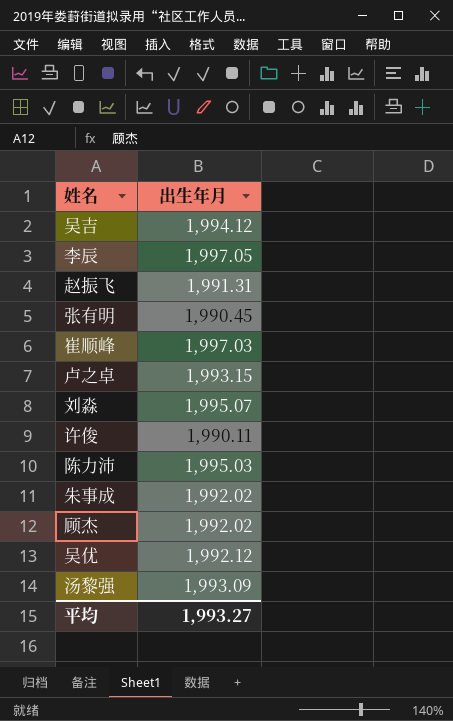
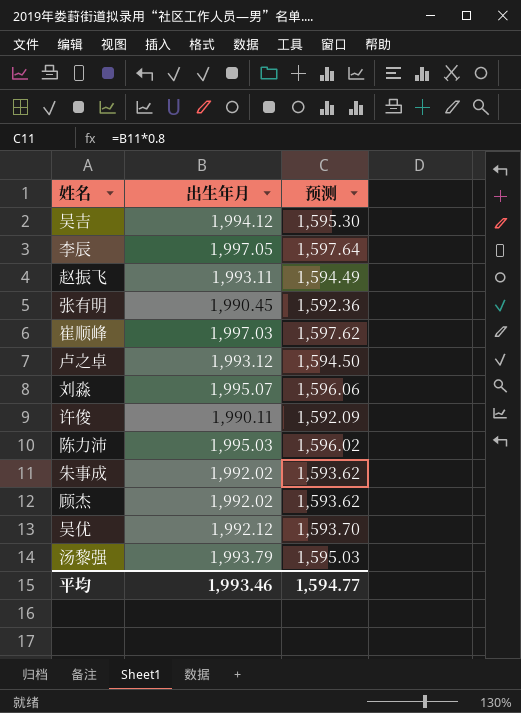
column 预测 | formula: none -> [出生年月] * 0.8
赵振飞 | 出生年月: 1,991.31 -> 1,993.11
卢之卓 | 出生年月: 1,993.15 -> 1,993.12
汤黎强 | 出生年月: 1,993.09 -> 1,993.79
平均 | 出生年月: 1,993.27 -> 1,993.46

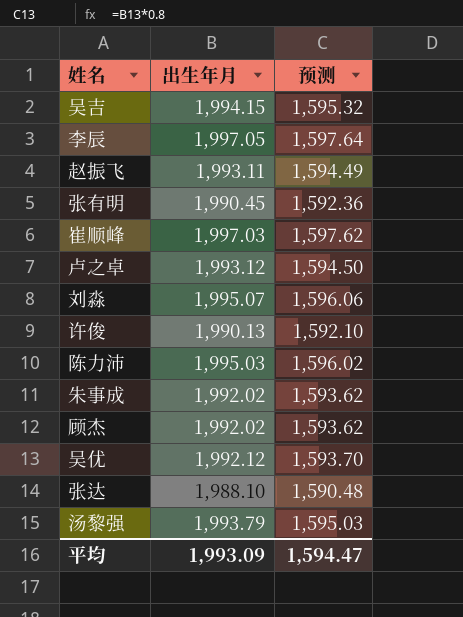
吴吉 | 出生年月: 1,994.12 -> 1,994.15
吴吉 | 预测: 1,595.30 -> 1,595.32
许俊 | 出生年月: 1,990.11 -> 1,990.13
许俊 | 预测: 1,592.09 -> 1,592.10
row 张达: none -> 1,988.10 | 1,590.48
平均 | 出生年月: 1,993.46 -> 1,993.09
平均 | 预测: 1,594.77 -> 1,594.47

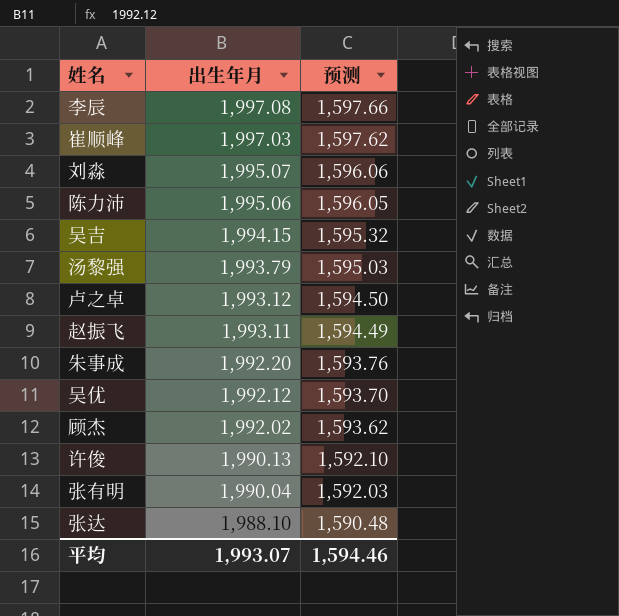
row order: none -> 出生年月 descending
李辰 | 出生年月: 1,997.05 -> 1,997.08
李辰 | 预测: 1,597.64 -> 1,597.66
陈力沛 | 出生年月: 1,995.03 -> 1,995.06
陈力沛 | 预测: 1,596.02 -> 1,596.05
朱事成 | 出生年月: 1,992.02 -> 1,992.20
朱事成 | 预测: 1,593.62 -> 1,593.76
张有明 | 出生年月: 1,990.45 -> 1,990.04
张有明 | 预测: 1,592.36 -> 1,592.03
平均 | 出生年月: 1,993.09 -> 1,993.07
平均 | 预测: 1,594.47 -> 1,594.46

